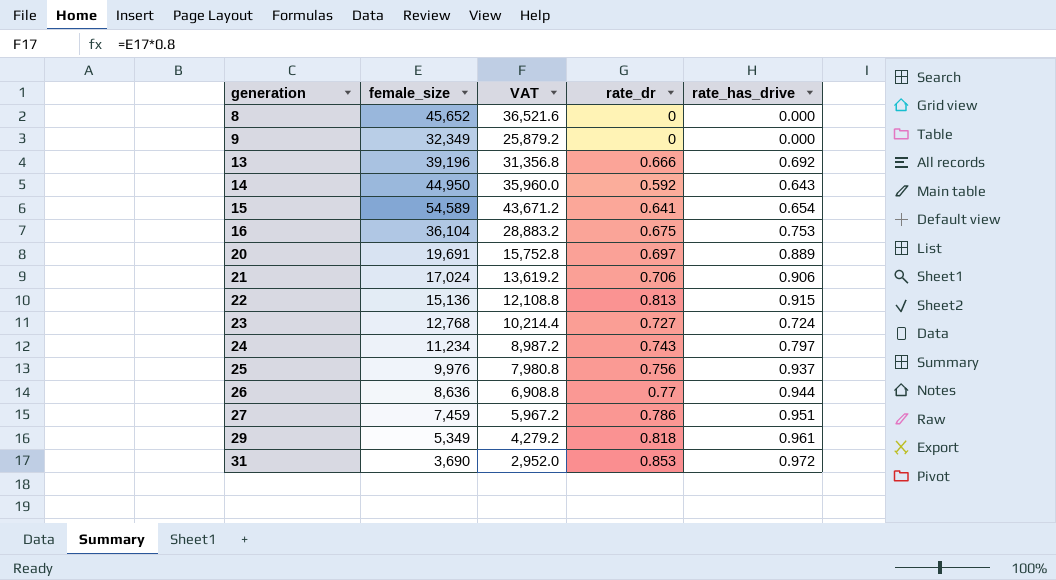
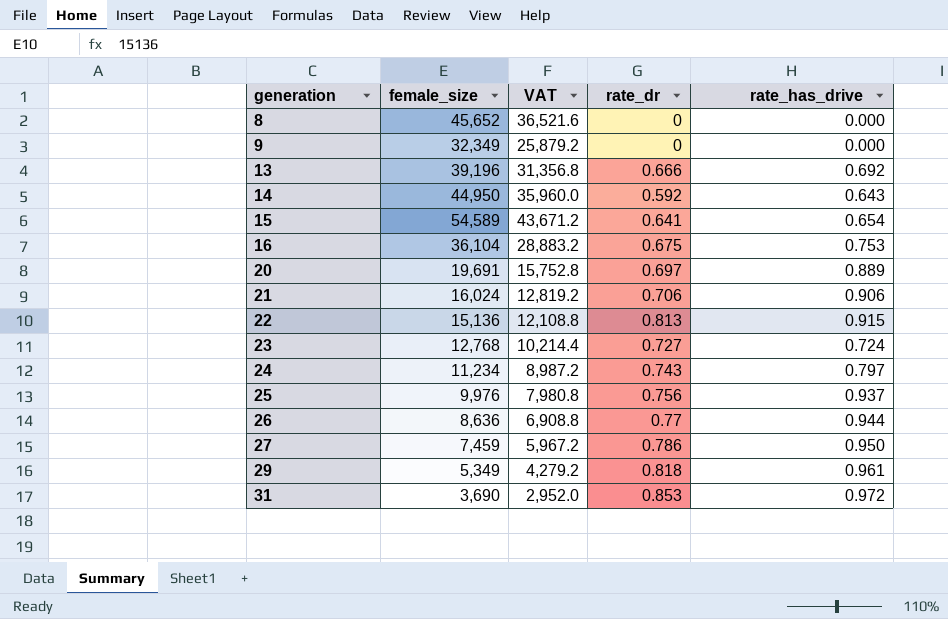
21 | female_size: 17,024 -> 16,024
21 | VAT: 13,619.2 -> 12,819.2
27 | rate_has_drive: 0.951 -> 0.950

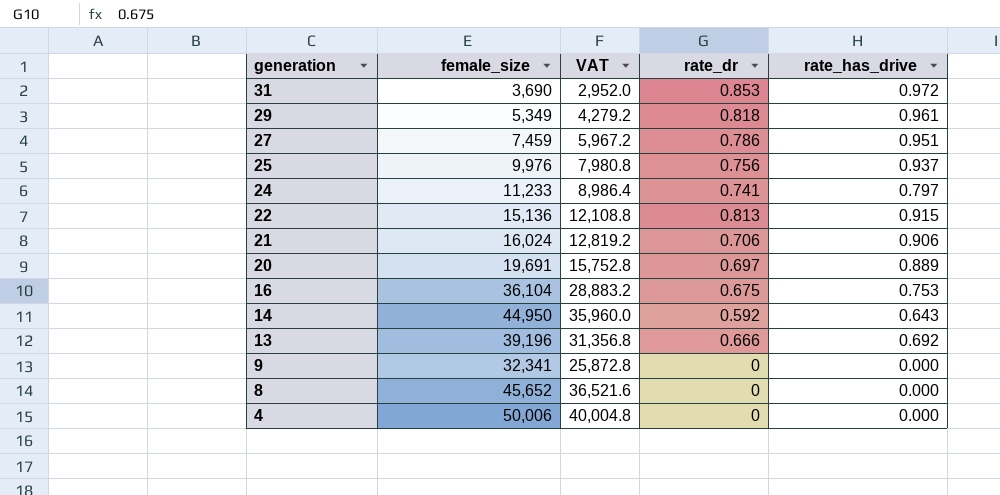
row order: generation ascending -> generation descending
row 15: 54,589 | 43,671.2 | 0.641 | 0.654 -> none
row 23: 12,768 | 10,214.4 | 0.727 | 0.724 -> none
row 26: 8,636 | 6,908.8 | 0.77 | 0.944 -> none
27 | rate_has_drive: 0.950 -> 0.951
24 | female_size: 11,234 -> 11,233
24 | VAT: 8,987.2 -> 8,986.4
24 | rate_dr: 0.743 -> 0.741
9 | female_size: 32,349 -> 32,341
9 | VAT: 25,879.2 -> 25,872.8
row 4: none -> 50,006 | 40,004.8 | 0 | 0.000

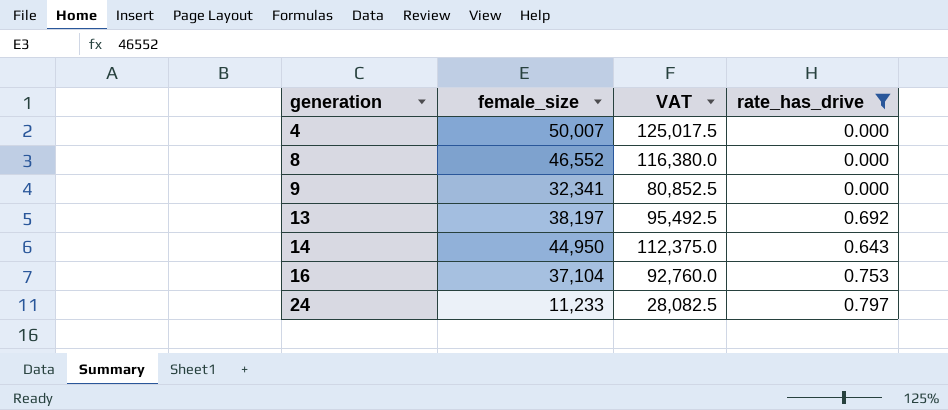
filter: none -> rate_has_drive <= 0.797
row order: generation descending -> generation ascending
column rate_dr | position: 4 -> none
column VAT | formula: [female_size] * 0.8 -> [female_size] * 2.5
4 | female_size: 50,006 -> 50,007
8 | female_size: 45,652 -> 46,552
13 | female_size: 39,196 -> 38,197
16 | female_size: 36,104 -> 37,104

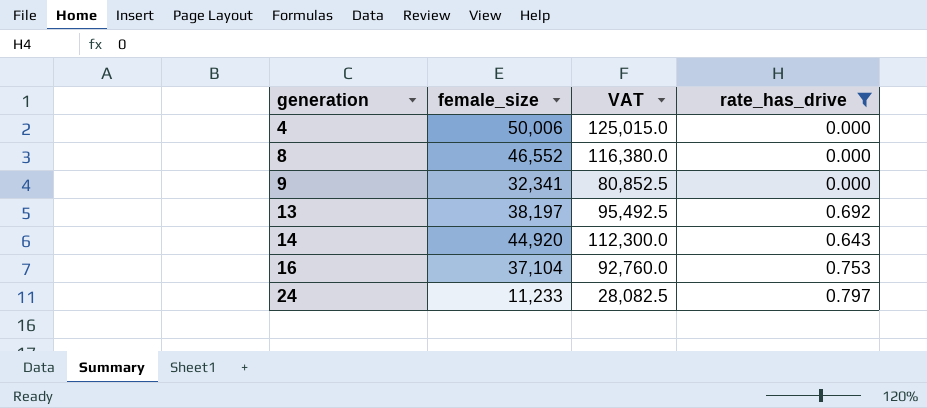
4 | female_size: 50,007 -> 50,006
4 | VAT: 125,017.5 -> 125,015.0
14 | female_size: 44,950 -> 44,920
14 | VAT: 112,375.0 -> 112,300.0

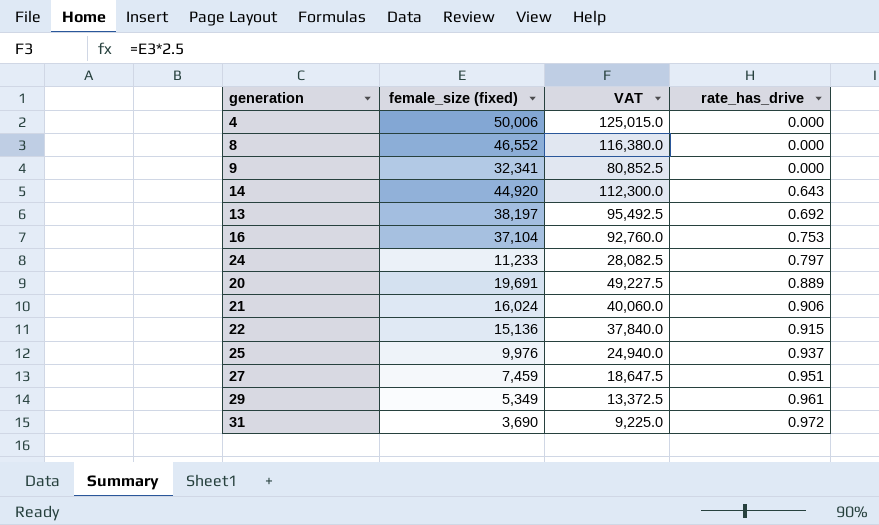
filter: rate_has_drive <= 0.797 -> none
row order: generation ascending -> rate_has_drive ascending
column name: female_size -> female_size (fixed)

